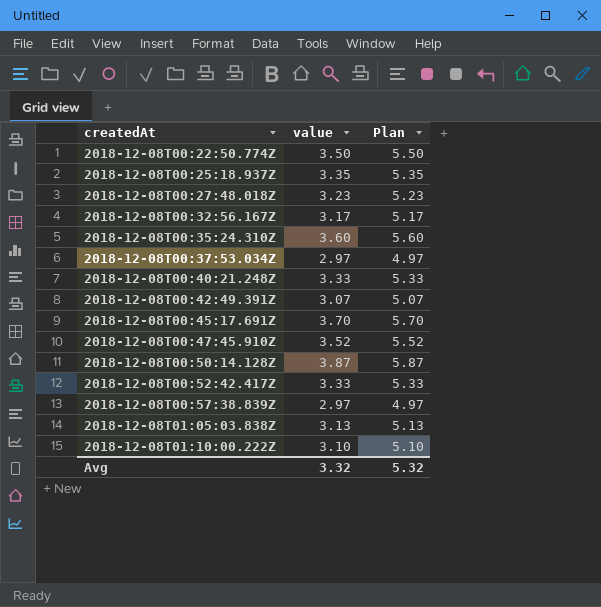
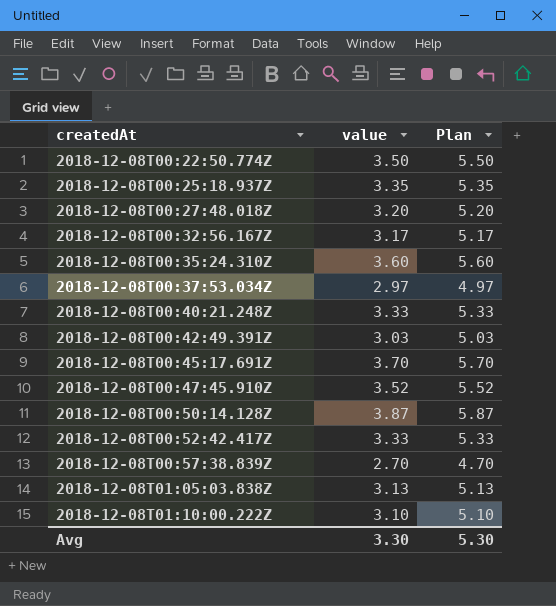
2018-12-08T00:27:48.018Z | value: 3.23 -> 3.20
2018-12-08T00:27:48.018Z | Plan: 5.23 -> 5.20
2018-12-08T00:42:49.391Z | value: 3.07 -> 3.03
2018-12-08T00:42:49.391Z | Plan: 5.07 -> 5.03
2018-12-08T00:57:38.839Z | value: 2.97 -> 2.70
2018-12-08T00:57:38.839Z | Plan: 4.97 -> 4.70
Avg | value: 3.32 -> 3.30
Avg | Plan: 5.32 -> 5.30

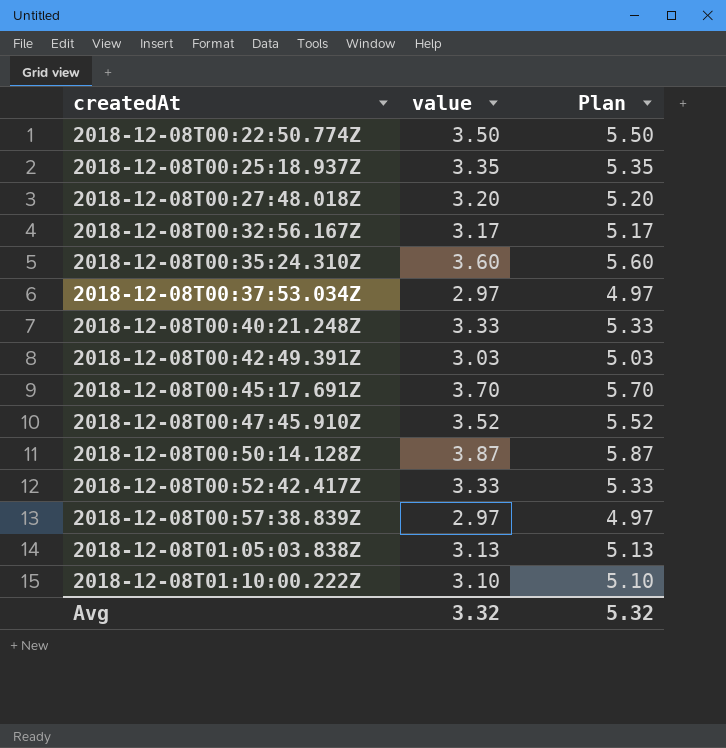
2018-12-08T00:57:38.839Z | value: 2.70 -> 2.97
2018-12-08T00:57:38.839Z | Plan: 4.70 -> 4.97
Avg | value: 3.30 -> 3.32
Avg | Plan: 5.30 -> 5.32

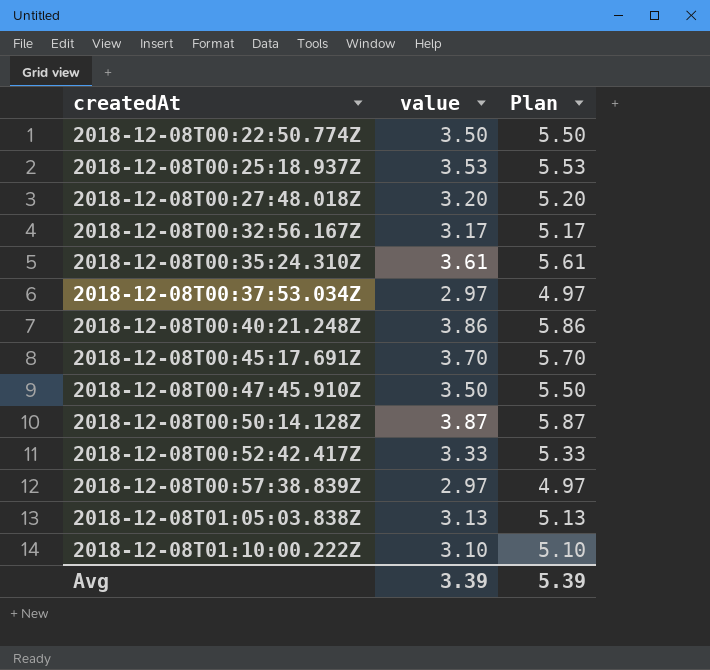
row 2018-12-08T00:42:49.391Z: 3.03 | 5.03 -> none
2018-12-08T00:25:18.937Z | value: 3.35 -> 3.53
2018-12-08T00:25:18.937Z | Plan: 5.35 -> 5.53
2018-12-08T00:35:24.310Z | value: 3.60 -> 3.61
2018-12-08T00:35:24.310Z | Plan: 5.60 -> 5.61
2018-12-08T00:40:21.248Z | value: 3.33 -> 3.86
2018-12-08T00:40:21.248Z | Plan: 5.33 -> 5.86
2018-12-08T00:47:45.910Z | value: 3.52 -> 3.50
2018-12-08T00:47:45.910Z | Plan: 5.52 -> 5.50
Avg | value: 3.32 -> 3.39
Avg | Plan: 5.32 -> 5.39

